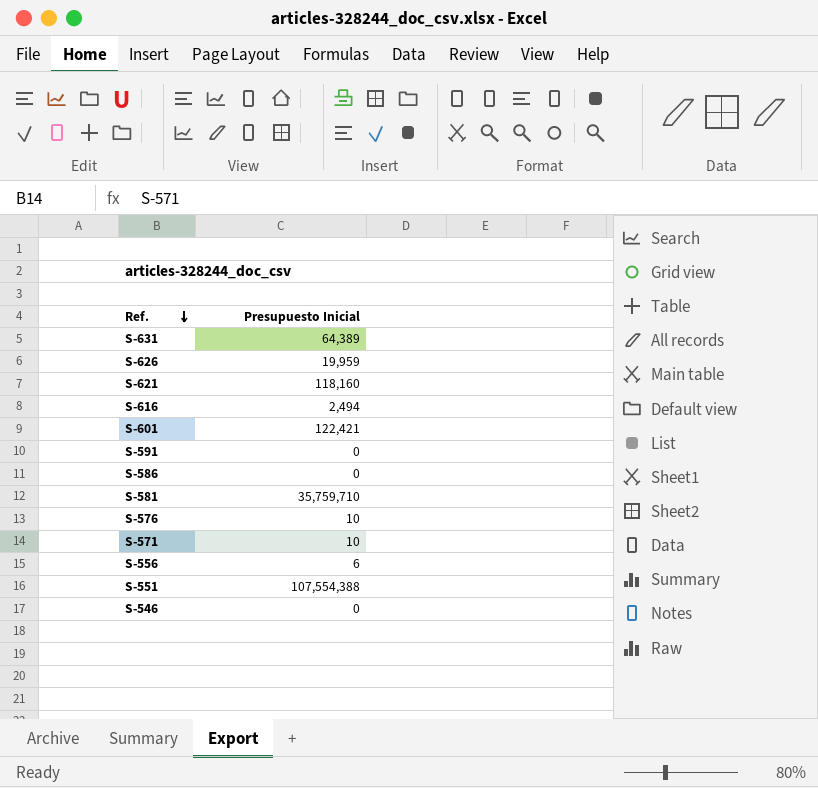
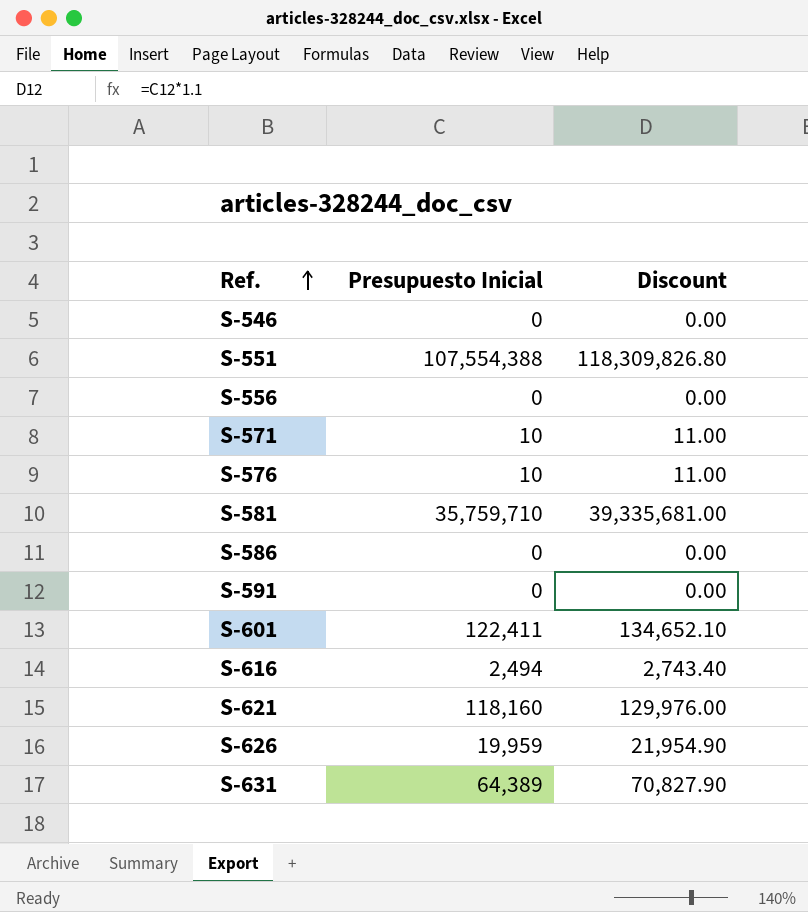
row order: Ref. descending -> Ref. ascending
column Discount | formula: none -> [Presupuesto Inicial] * 1.1
S-556 | Presupuesto Inicial: 6 -> 0
S-601 | Presupuesto Inicial: 122,421 -> 122,411

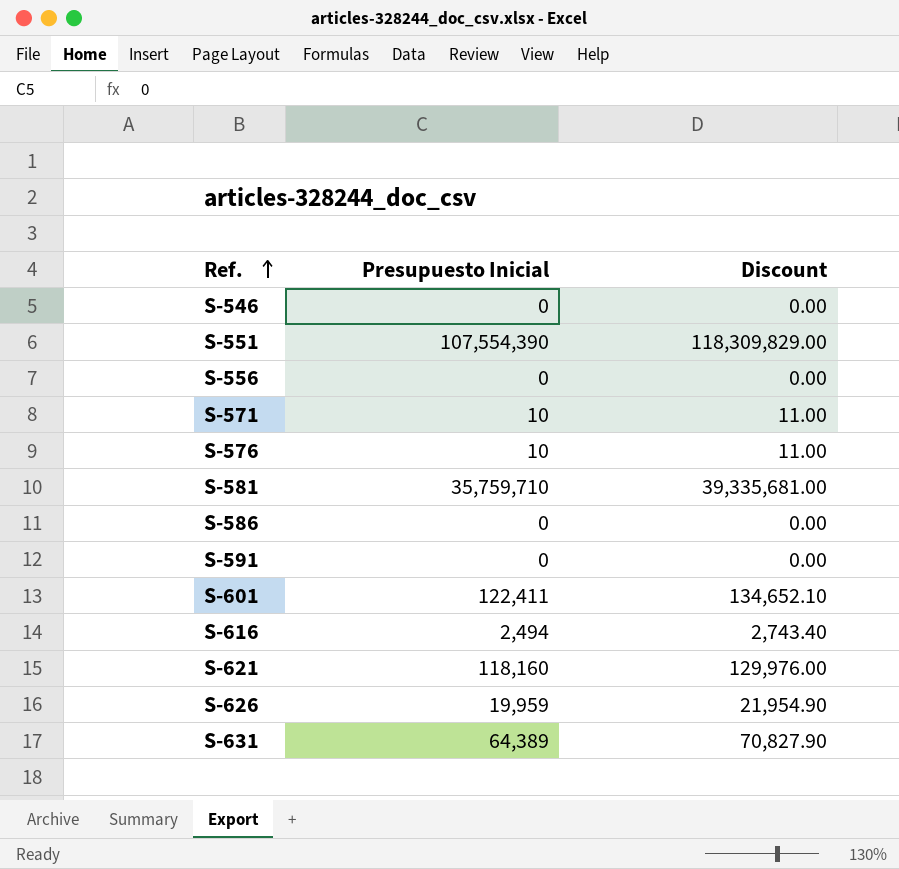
S-551 | Presupuesto Inicial: 107,554,388 -> 107,554,390
S-551 | Discount: 118,309,826.80 -> 118,309,829.00

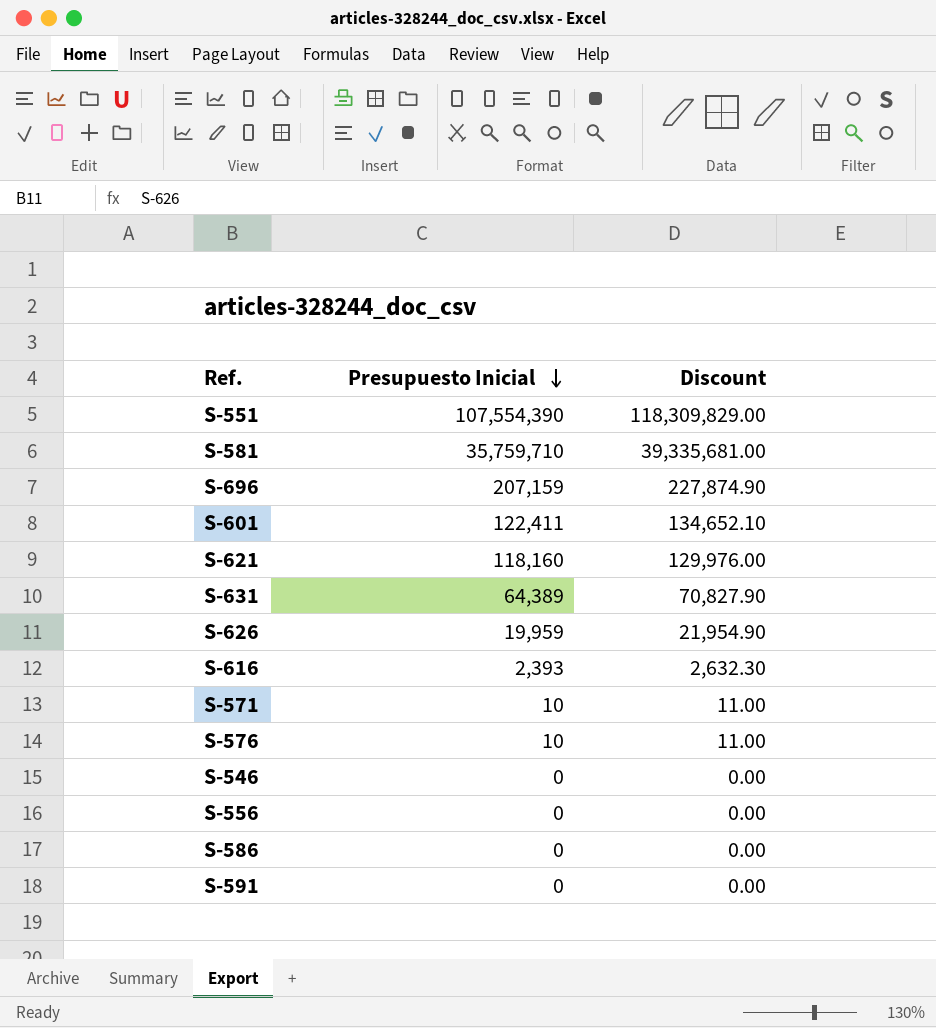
row order: Ref. ascending -> Presupuesto Inicial descending
row S-696: none -> 207,159 | 227,874.90
S-616 | Presupuesto Inicial: 2,494 -> 2,393
S-616 | Discount: 2,743.40 -> 2,632.30

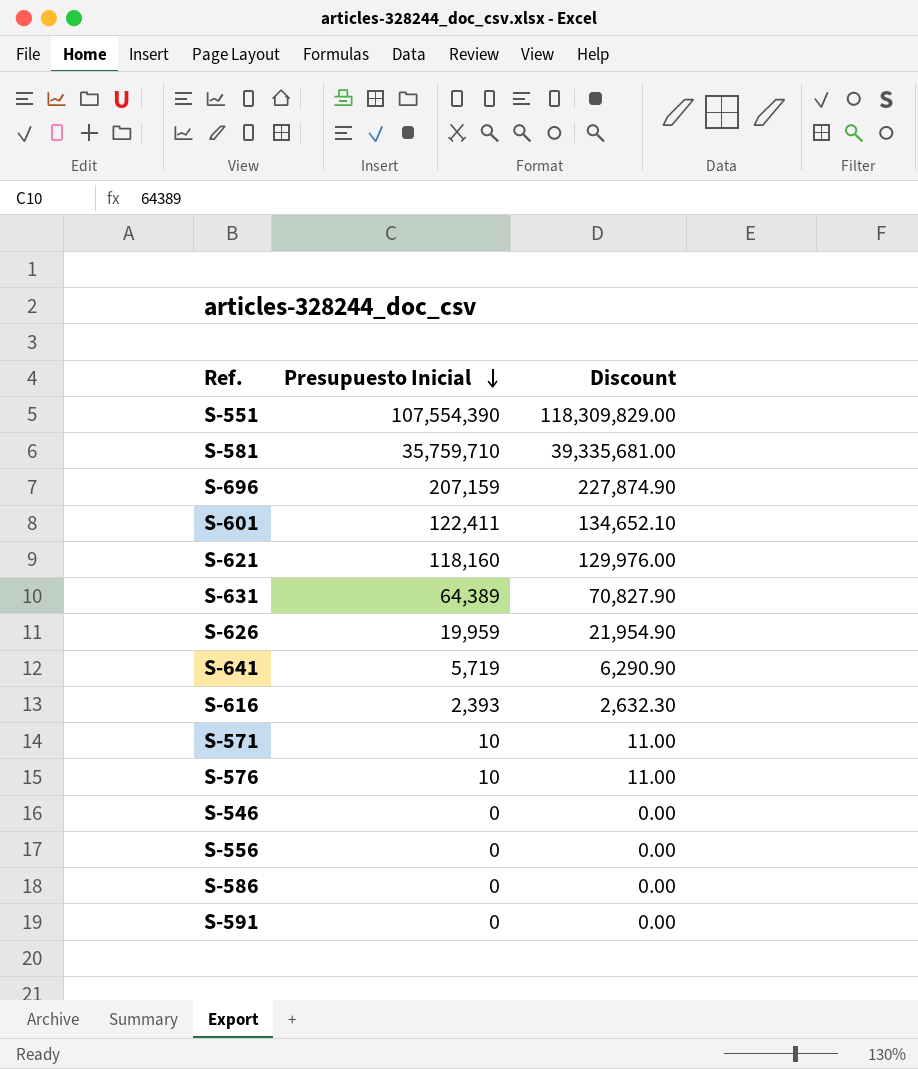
row S-641: none -> 5,719 | 6,290.90

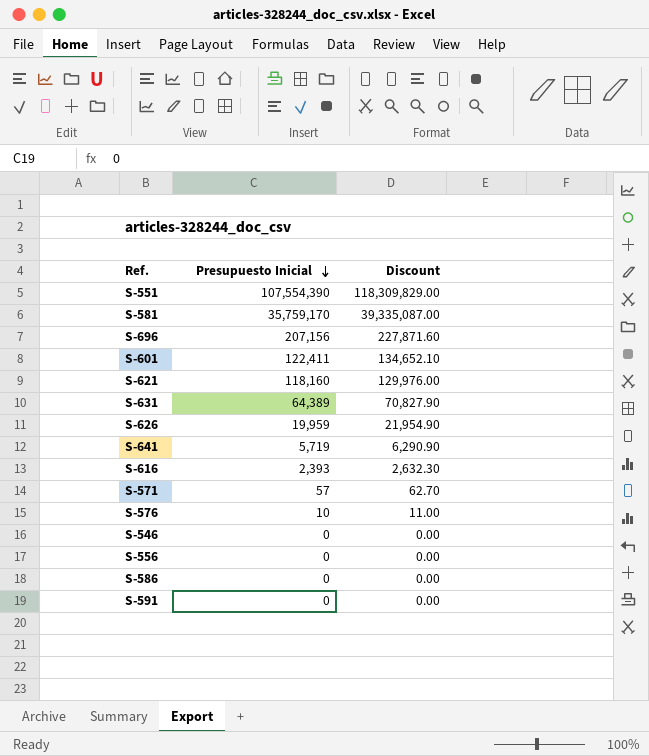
S-581 | Presupuesto Inicial: 35,759,710 -> 35,759,170
S-581 | Discount: 39,335,681.00 -> 39,335,087.00
S-696 | Presupuesto Inicial: 207,159 -> 207,156
S-696 | Discount: 227,874.90 -> 227,871.60
S-571 | Presupuesto Inicial: 10 -> 57
S-571 | Discount: 11.00 -> 62.70

